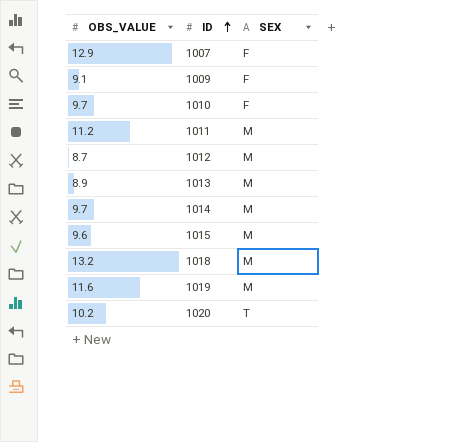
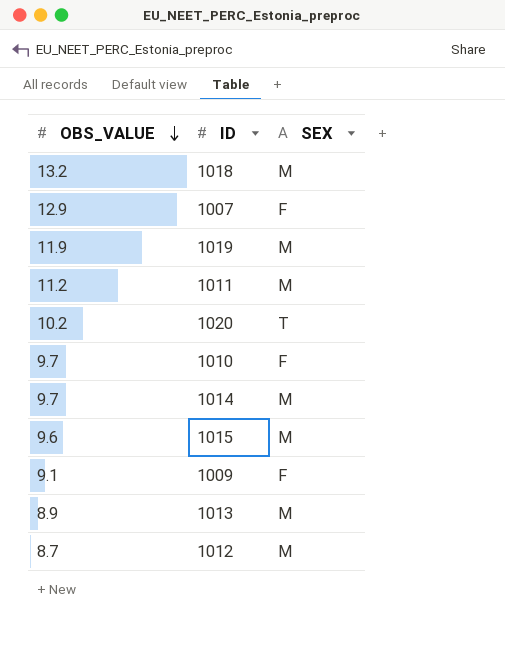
row order: ID ascending -> OBS_VALUE descending
1019 | OBS_VALUE: 11.6 -> 11.9

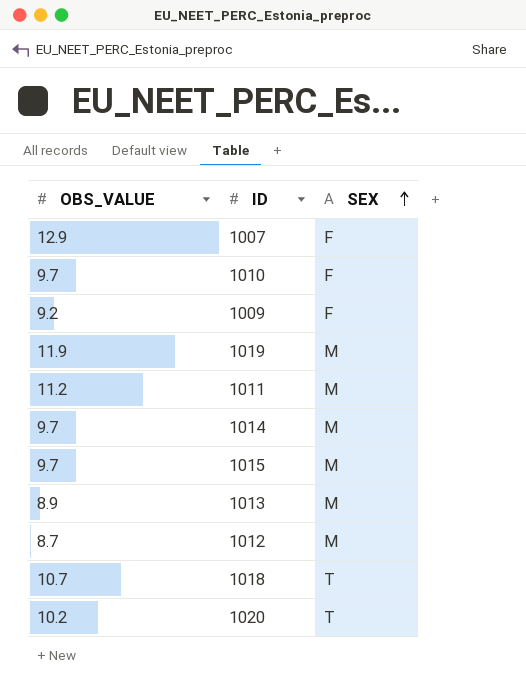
row order: OBS_VALUE descending -> SEX ascending
1009 | OBS_VALUE: 9.1 -> 9.2
1015 | OBS_VALUE: 9.6 -> 9.7
1018 | OBS_VALUE: 13.2 -> 10.7
1018 | SEX: M -> T

